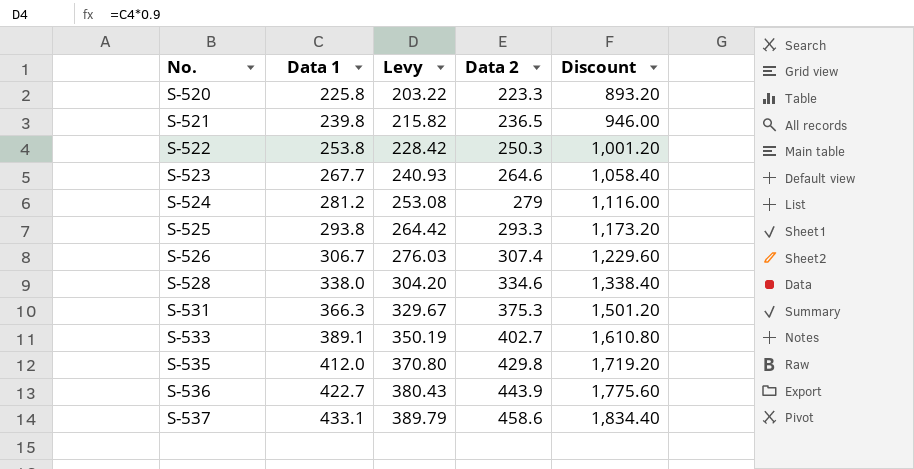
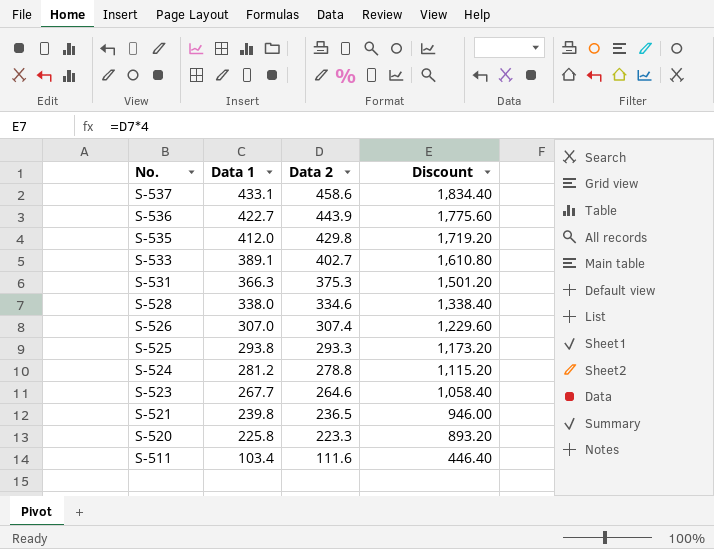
row order: No. ascending -> No. descending
column Levy | formula: [Data 1] * 0.9 -> none
row S-522: 253.8 | 228.42 | 250.3 | 1,001.20 -> none
S-526 | Data 1: 306.7 -> 307.0
S-524 | Data 2: 279 -> 278.8
S-524 | Discount: 1,116.00 -> 1,115.20
row S-511: none -> 103.4 | 111.6 | 446.40

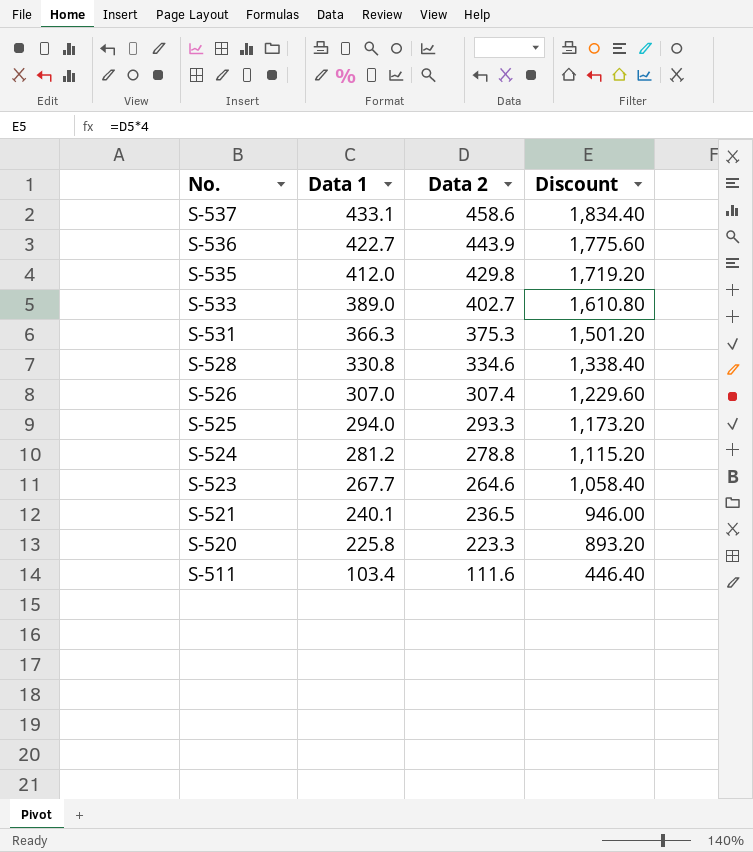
S-533 | Data 1: 389.1 -> 389.0
S-528 | Data 1: 338.0 -> 330.8
S-525 | Data 1: 293.8 -> 294.0
S-521 | Data 1: 239.8 -> 240.1

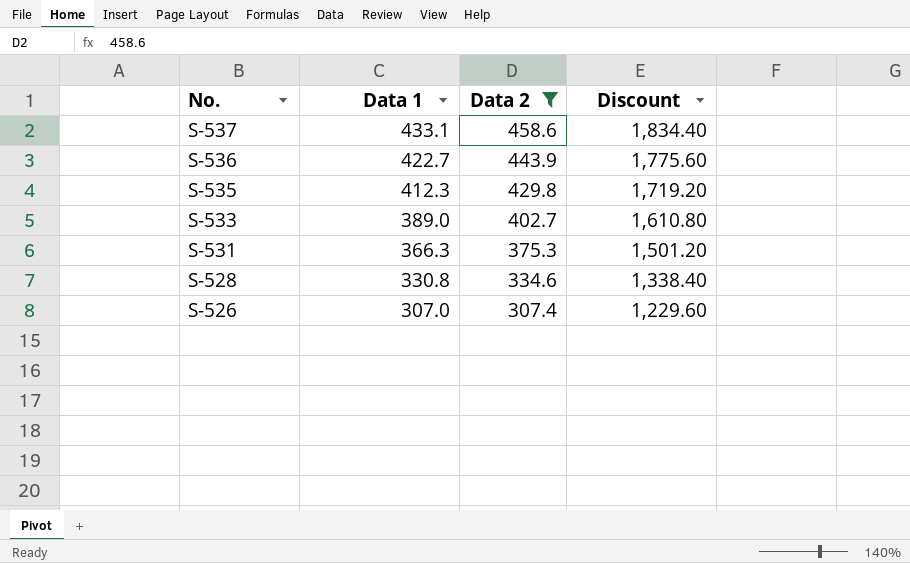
filter: none -> Data 2 >= 307.4
S-535 | Data 1: 412.0 -> 412.3

